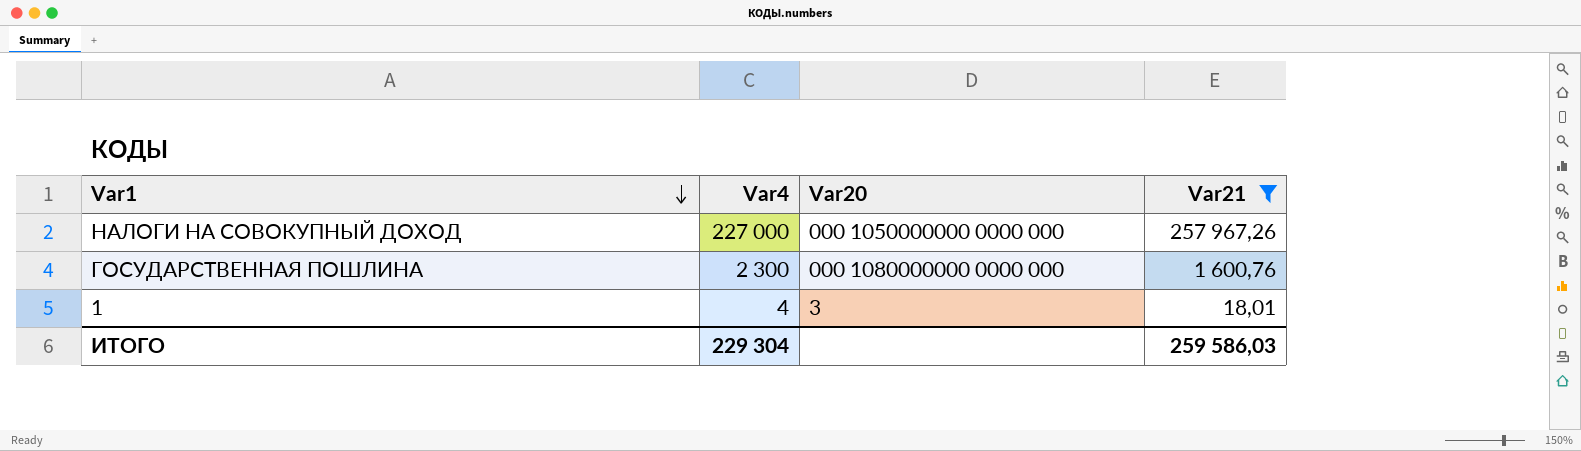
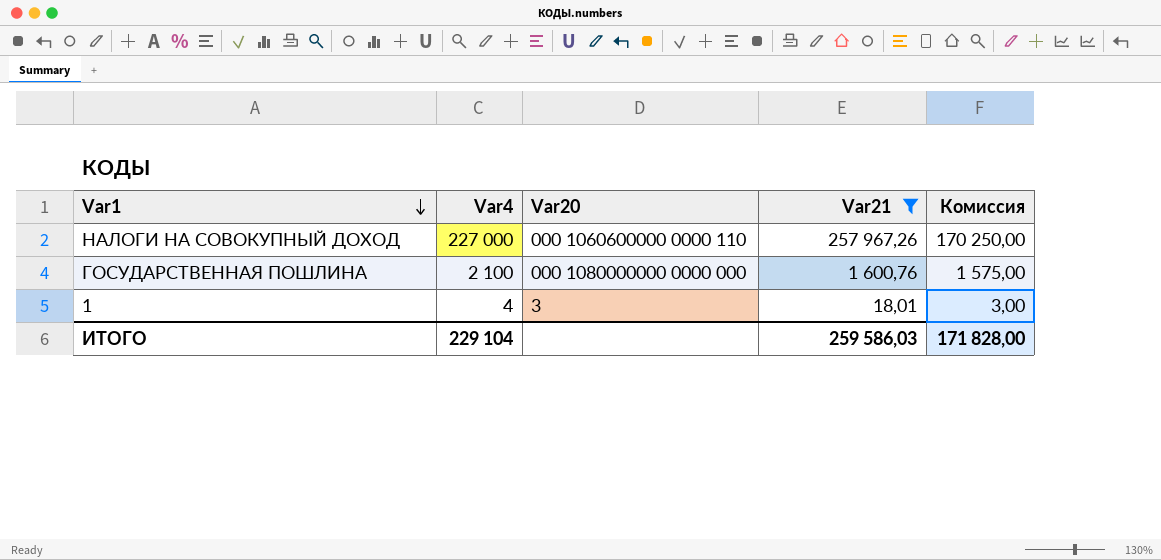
column Комиссия | formula: none -> [Var4] * 0,75
НАЛОГИ НА СОВОКУПНЫЙ ДОХОД | Var20: 000 1050000000 0000 000 -> 000 1060600000 0000 110
ГОСУДАРСТВЕННАЯ ПОШЛИНА | Var4: 2 300 -> 2 100
ИТОГО | Var4: 229 304 -> 229 104

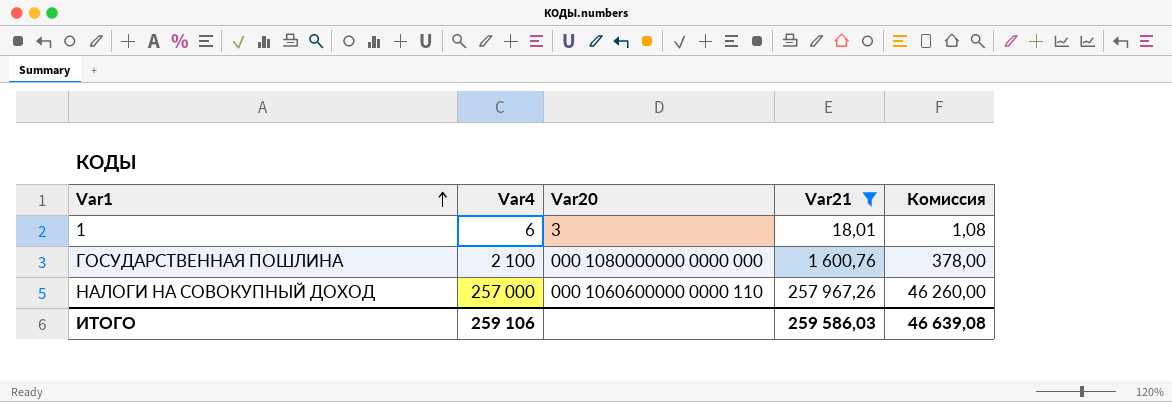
row order: Var1 descending -> Var1 ascending
column Комиссия | formula: [Var4] * 0,75 -> [Var4] * 0,18
1 | Var4: 4 -> 6
НАЛОГИ НА СОВОКУПНЫЙ ДОХОД | Var4: 227 000 -> 257 000
ИТОГО | Var4: 229 104 -> 259 106
ИТОГО | Комиссия: 171 828,00 -> 46 639,08

